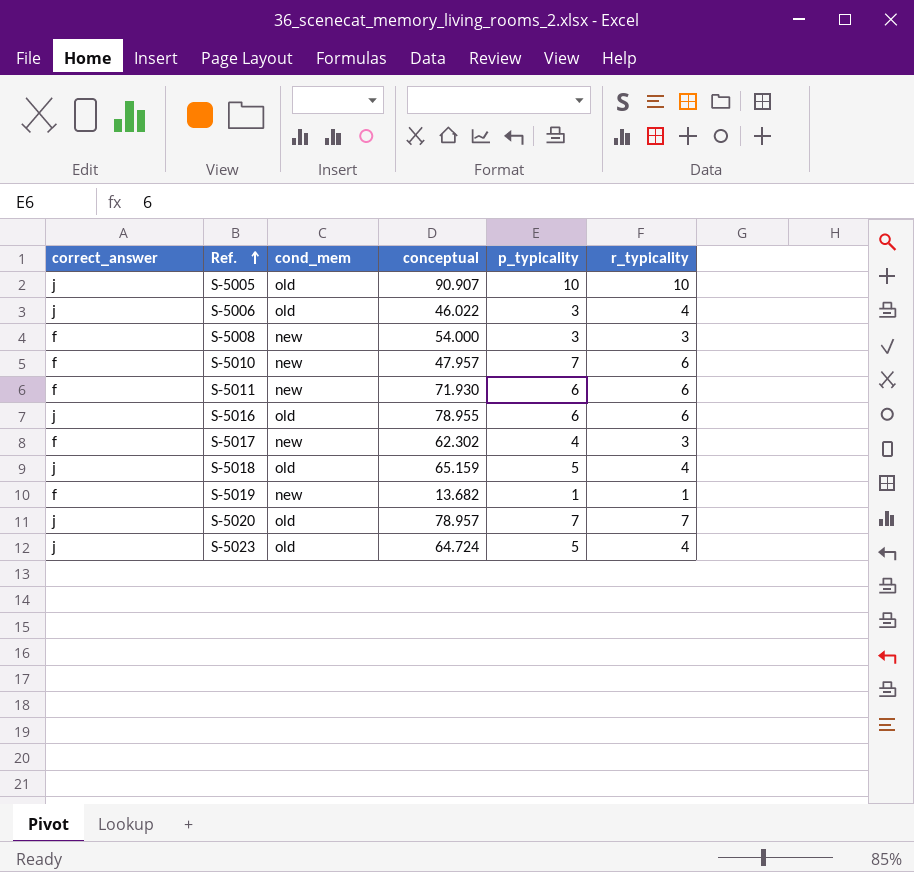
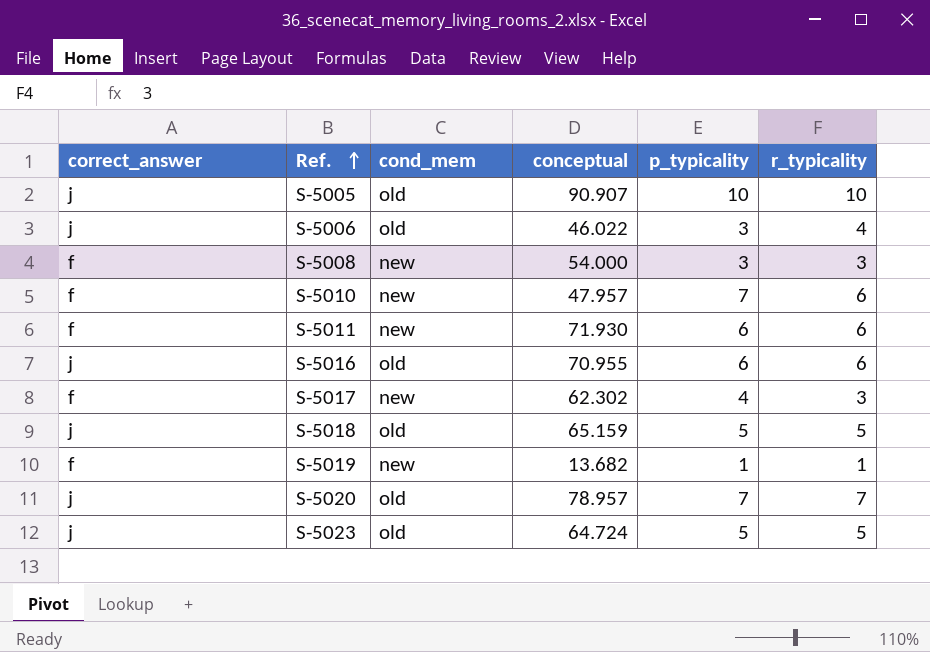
S-5016 | conceptual: 78.955 -> 70.955
S-5018 | r_typicality: 4 -> 5
S-5023 | r_typicality: 4 -> 5

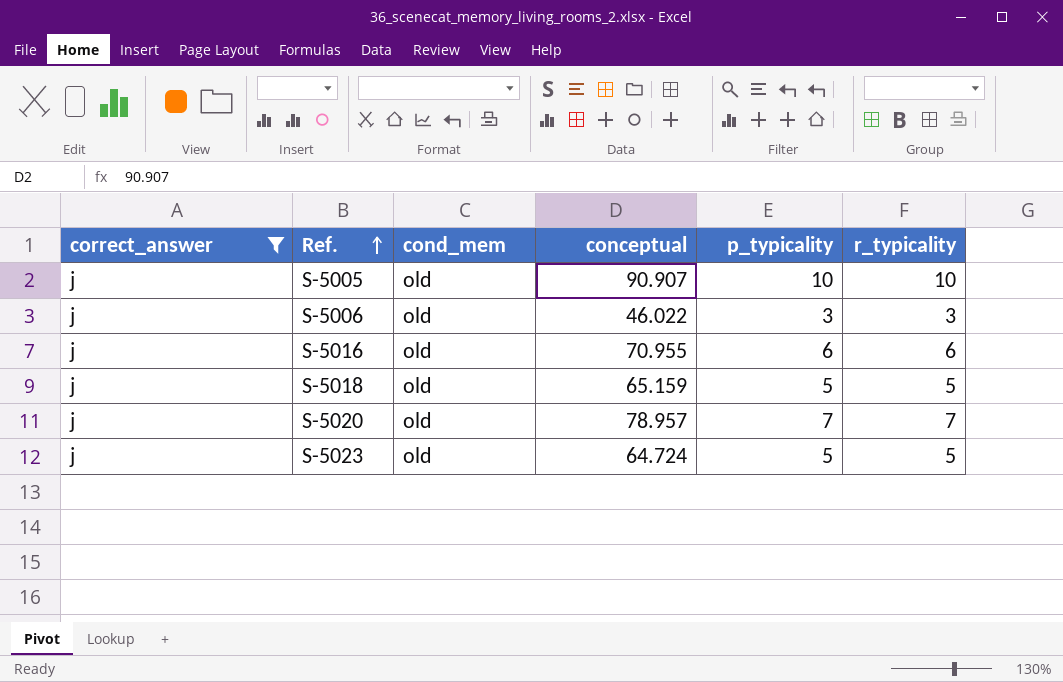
filter: none -> correct_answer = j
S-5006 | r_typicality: 4 -> 3

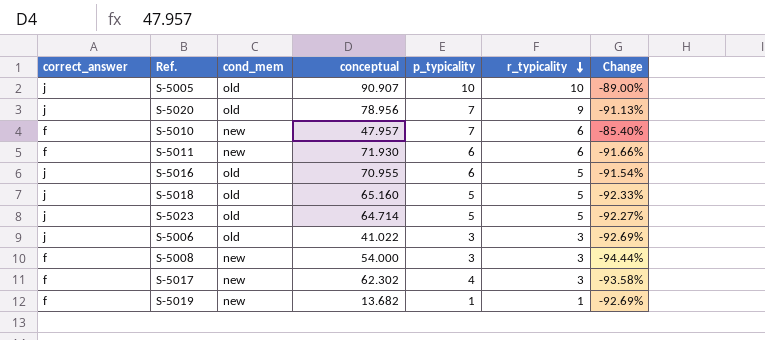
filter: correct_answer = j -> none
row order: Ref. ascending -> r_typicality descending
column Change | formula: none -> ([p_typicality] - [conceptual]) / [conceptual]
S-5020 | conceptual: 78.957 -> 78.956
S-5020 | r_typicality: 7 -> 9
S-5016 | r_typicality: 6 -> 5
S-5018 | conceptual: 65.159 -> 65.160
S-5023 | conceptual: 64.724 -> 64.714
S-5006 | conceptual: 46.022 -> 41.022

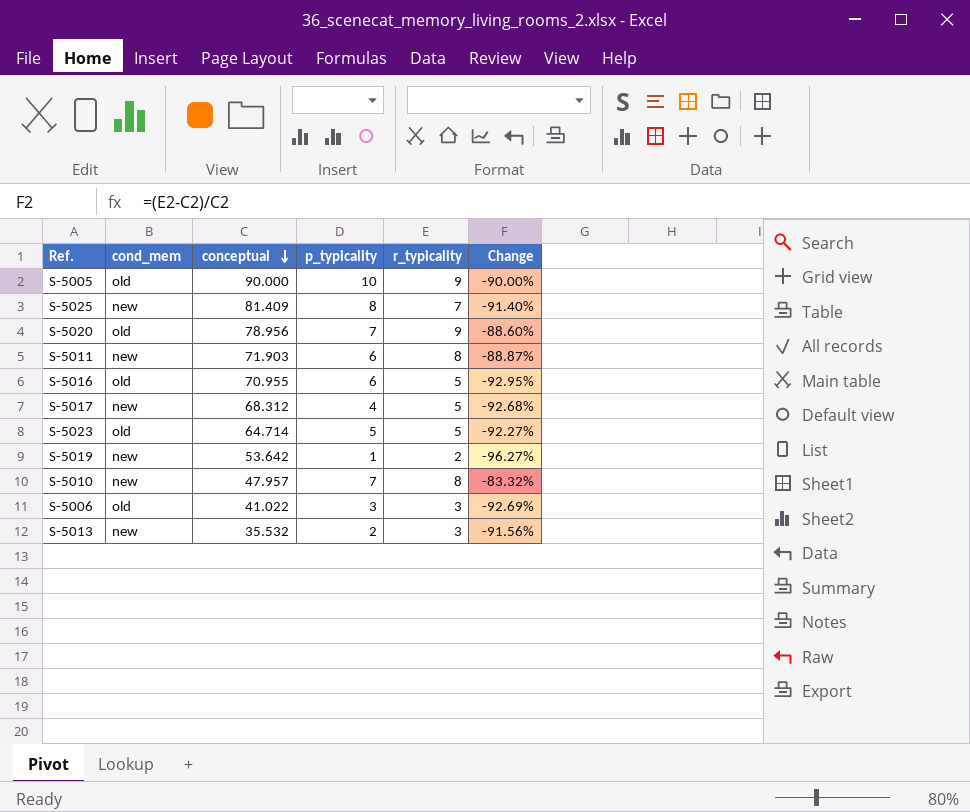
row order: r_typicality descending -> conceptual descending
column correct_answer | position: 1 -> none
column Change | formula: ([p_typicality] - [conceptual]) / [conceptual] -> ([r_typicality] - [conceptual]) / [conceptual]
row S-5018: j | old | 65.160 | 5 | 5 | -92.33% -> none
row S-5008: f | new | 54.000 | 3 | 3 | -94.44% -> none
S-5005 | conceptual: 90.907 -> 90.000
S-5005 | r_typicality: 10 -> 9
row S-5025: none -> new | 81.409 | 8 | 7 | -91.40%
S-5011 | conceptual: 71.930 -> 71.903
S-5011 | r_typicality: 6 -> 8
S-5017 | conceptual: 62.302 -> 68.312
S-5017 | r_typicality: 3 -> 5
S-5019 | conceptual: 13.682 -> 53.642
S-5019 | r_typicality: 1 -> 2
S-5010 | r_typicality: 6 -> 8
row S-5013: none -> new | 35.532 | 2 | 3 | -91.56%

